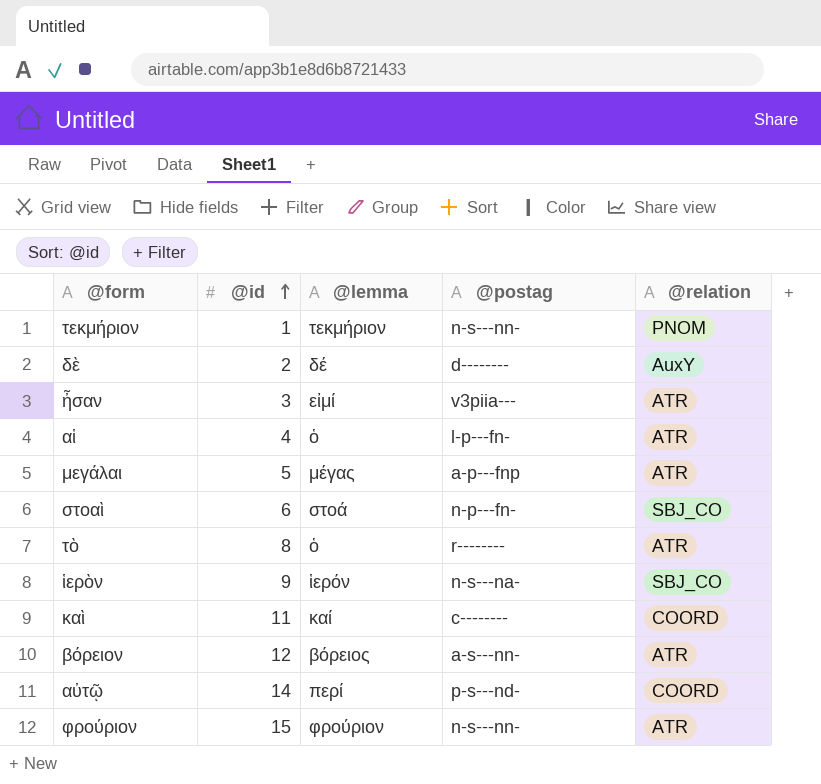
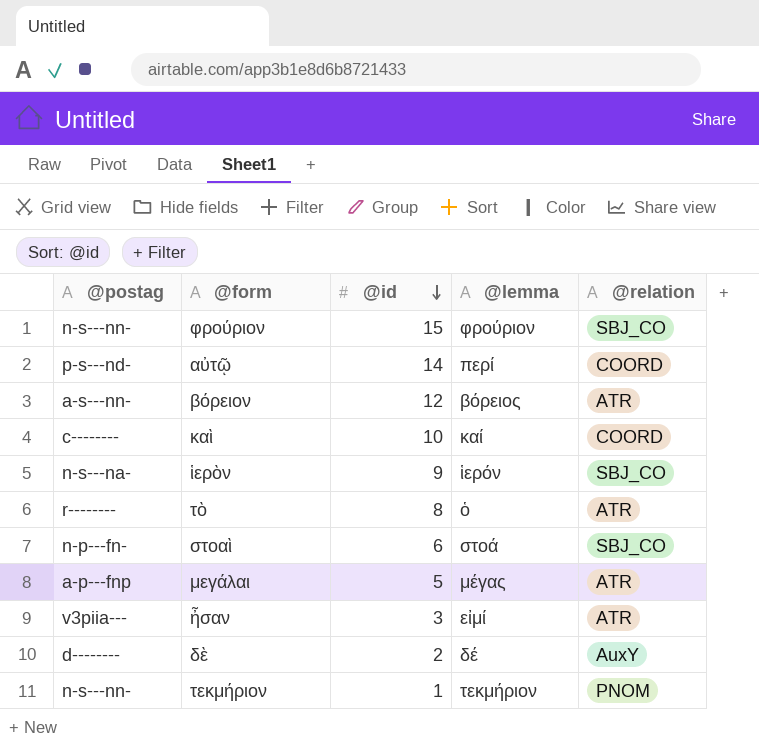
row order: @id ascending -> @id descending
column @postag | position: 4 -> 1
row αἱ: 4 | ὁ | l-p---fn- | ATR -> none
φρούριον | @relation: ATR -> SBJ_CO
καὶ | @id: 11 -> 10

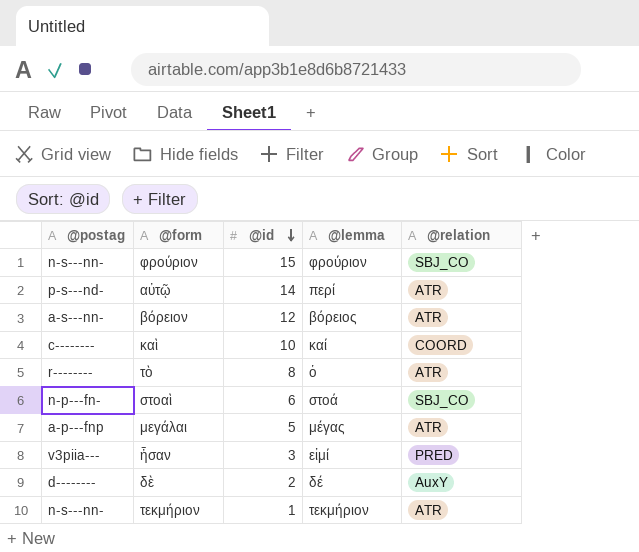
row ἱερὸν: n-s---na- | 9 | ἱερόν | SBJ_CO -> none
αὐτῷ | @relation: COORD -> ATR
ἦσαν | @relation: ATR -> PRED
τεκμήριον | @relation: PNOM -> ATR

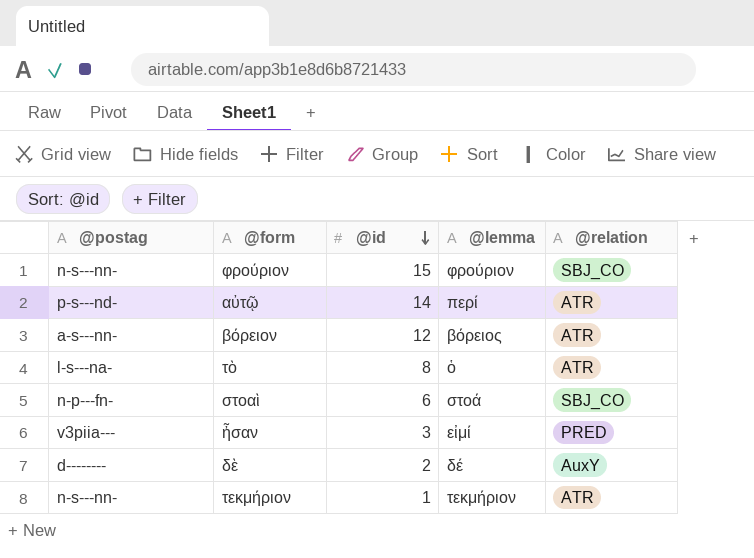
row καὶ: c-------- | 10 | καί | COORD -> none
row μεγάλαι: a-p---fnp | 5 | μέγας | ATR -> none
τὸ | @postag: r-------- -> l-s---na-

